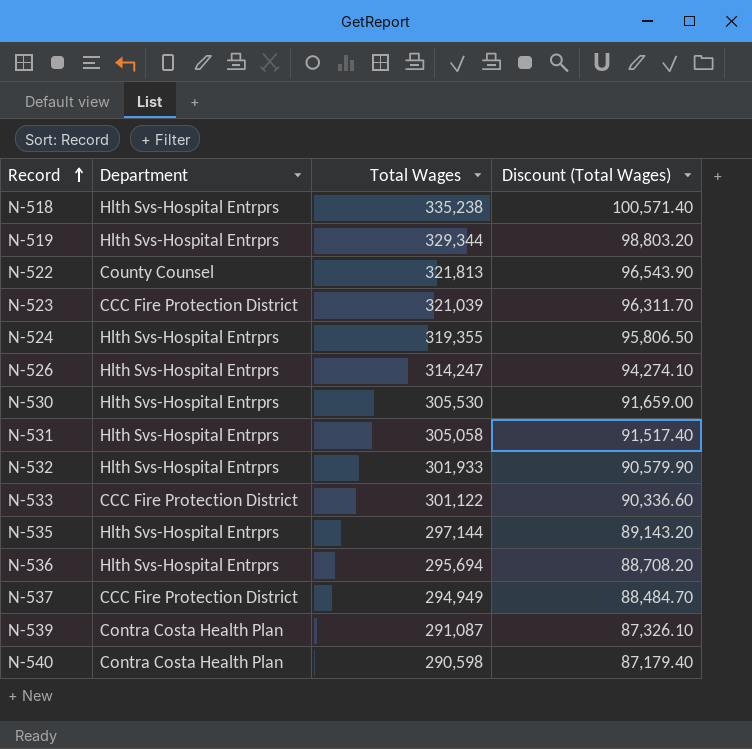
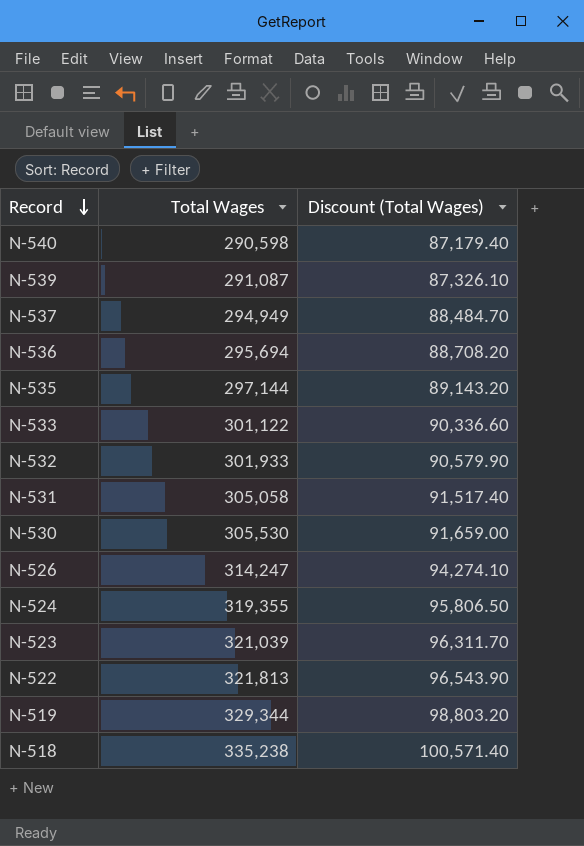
row order: Record ascending -> Record descending
column Department | position: 2 -> none

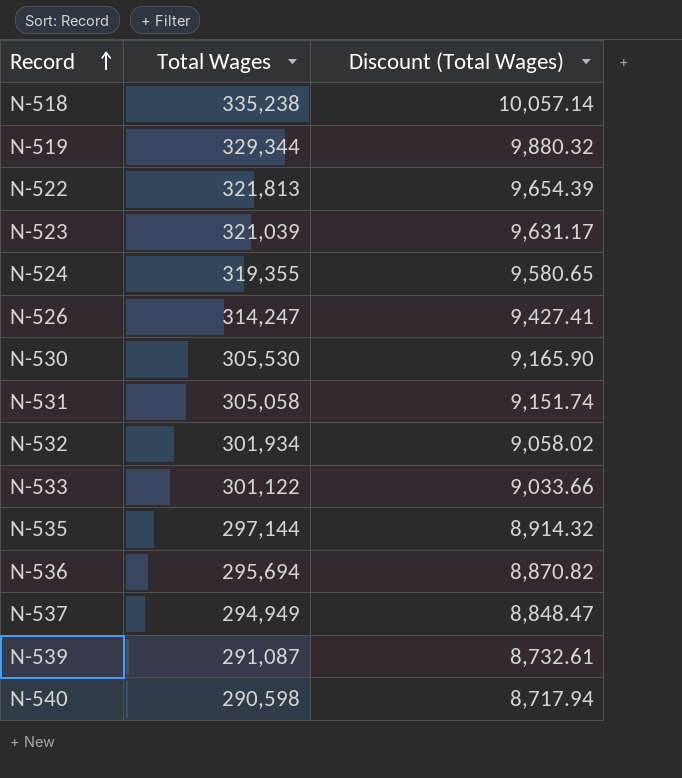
row order: Record descending -> Record ascending
column Discount (Total Wages) | formula: [Total Wages] * 0.3 -> [Total Wages] * 0.03
N-532 | Total Wages: 301,933 -> 301,934

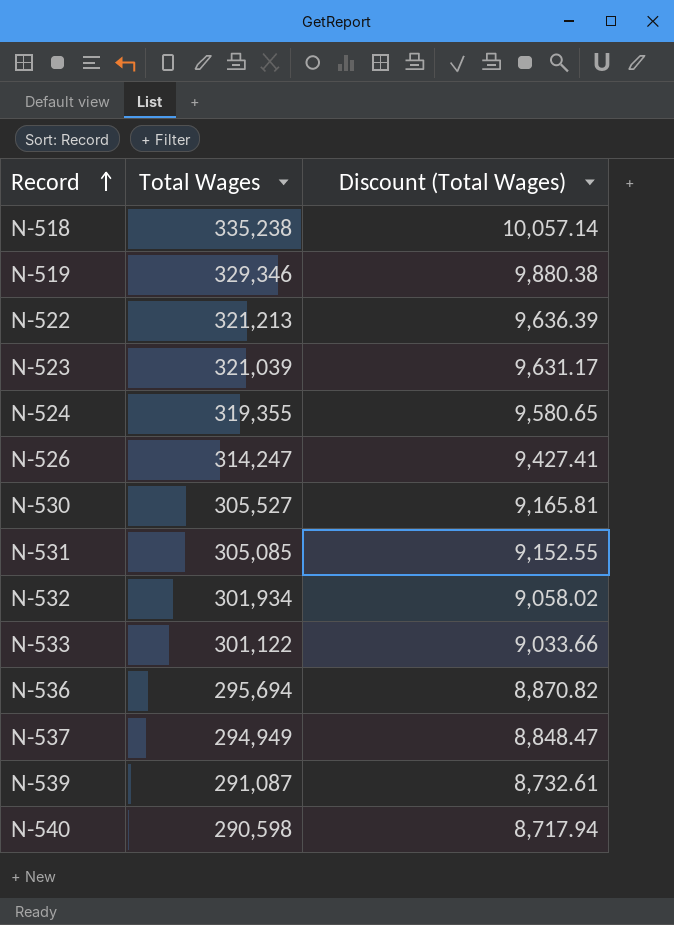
row N-535: 297,144 | 8,914.32 -> none
N-519 | Total Wages: 329,344 -> 329,346
N-519 | Discount (Total Wages): 9,880.32 -> 9,880.38
N-522 | Total Wages: 321,813 -> 321,213
N-522 | Discount (Total Wages): 9,654.39 -> 9,636.39
N-530 | Total Wages: 305,530 -> 305,527
N-530 | Discount (Total Wages): 9,165.90 -> 9,165.81
N-531 | Total Wages: 305,058 -> 305,085
N-531 | Discount (Total Wages): 9,151.74 -> 9,152.55

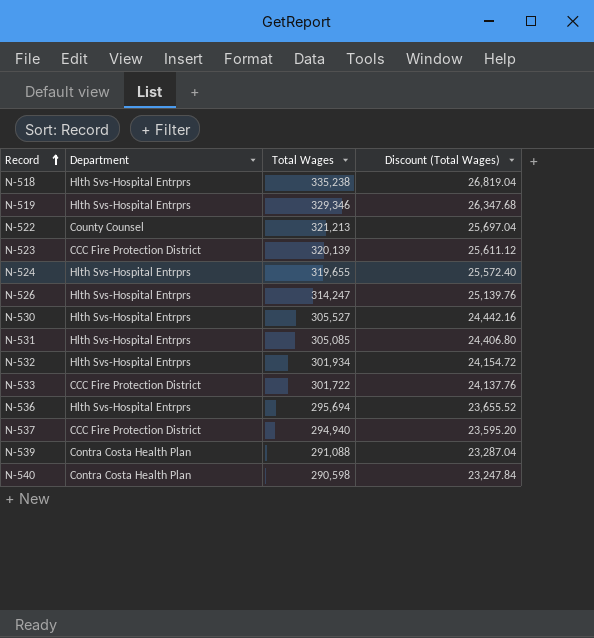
column Department | position: none -> 2
column Discount (Total Wages) | formula: [Total Wages] * 0.03 -> [Total Wages] * 0.08
N-523 | Total Wages: 321,039 -> 320,139
N-524 | Total Wages: 319,355 -> 319,655
N-533 | Total Wages: 301,122 -> 301,722
N-537 | Total Wages: 294,949 -> 294,940
N-539 | Total Wages: 291,087 -> 291,088

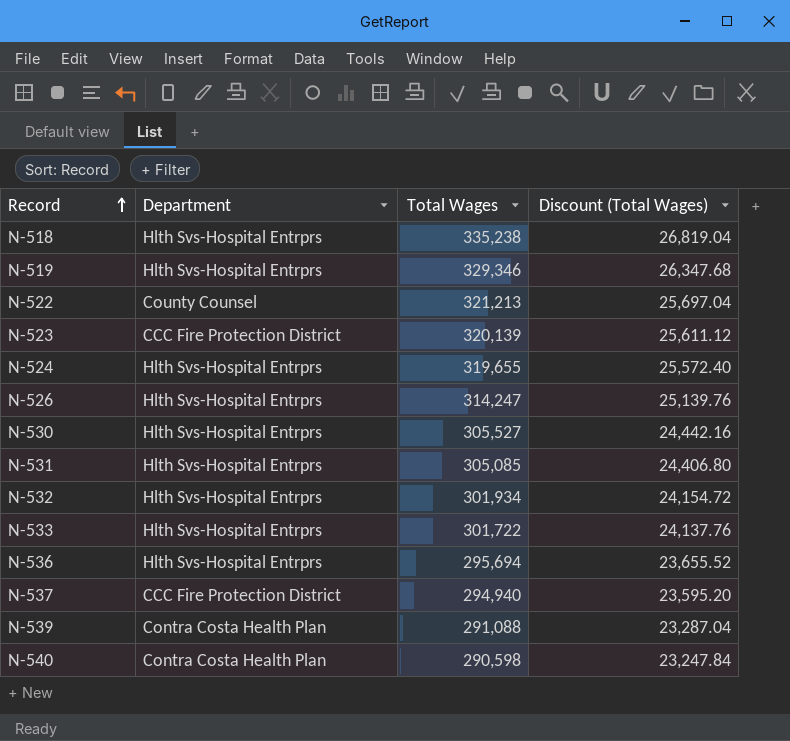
N-533 | Department: CCC Fire Protection District -> Hlth Svs-Hospital Entrprs

